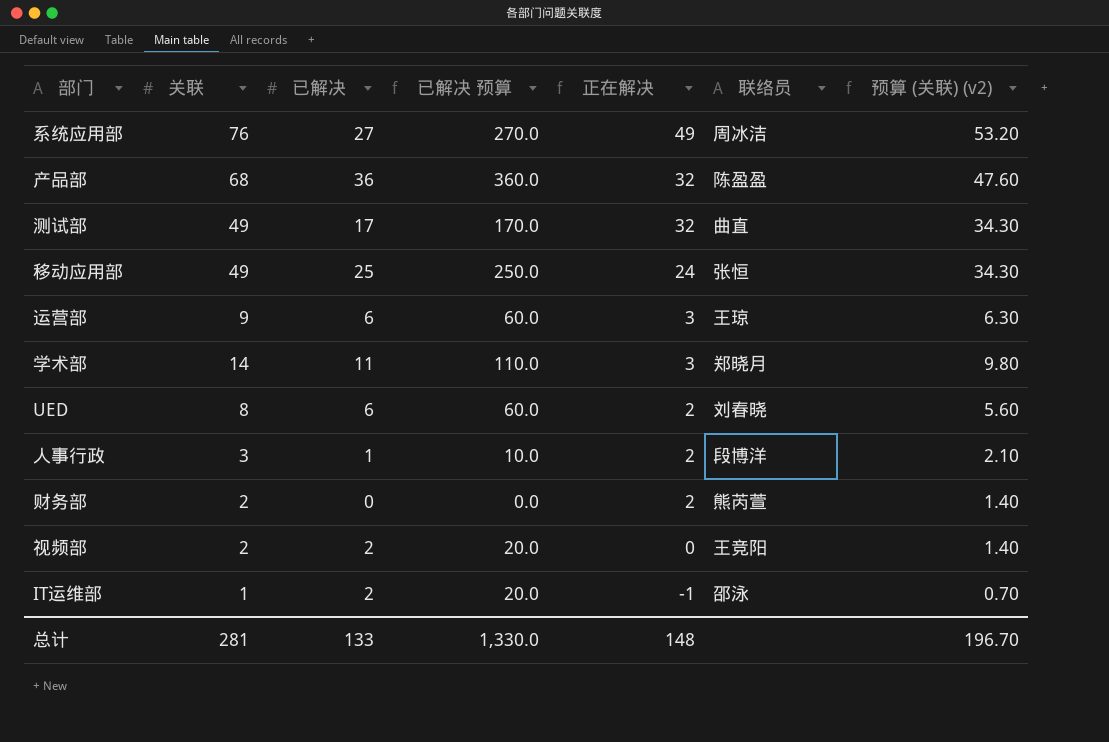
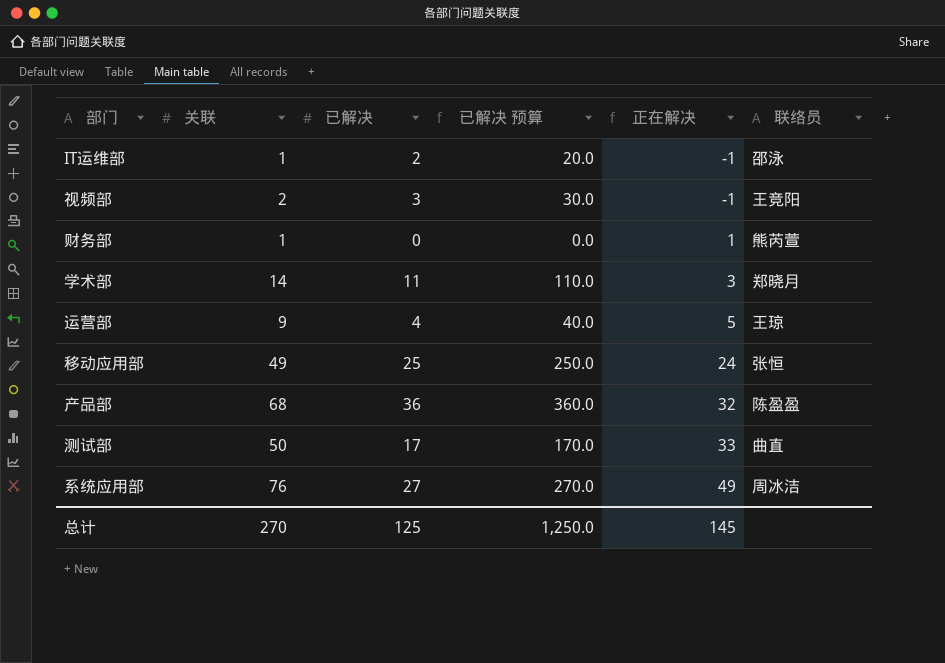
row order: 正在解决 descending -> 正在解决 ascending
column 预算 (关联) (v2) | formula: [关联] * 0.7 -> none
row UED: 8 | 6 | 60.0 | 2 | 刘春晓 | 5.60 -> none
row 人事行政: 3 | 1 | 10.0 | 2 | 段博洋 | 2.10 -> none
视频部 | 已解决: 2 -> 3
视频部 | 已解决 预算: 20.0 -> 30.0
视频部 | 正在解决: 0 -> -1
财务部 | 关联: 2 -> 1
财务部 | 正在解决: 2 -> 1
运营部 | 已解决: 6 -> 4
运营部 | 已解决 预算: 60.0 -> 40.0
运营部 | 正在解决: 3 -> 5
测试部 | 关联: 49 -> 50
测试部 | 正在解决: 32 -> 33
总计 | 关联: 281 -> 270
总计 | 已解决: 133 -> 125
总计 | 已解决 预算: 1,330.0 -> 1,250.0
总计 | 正在解决: 148 -> 145

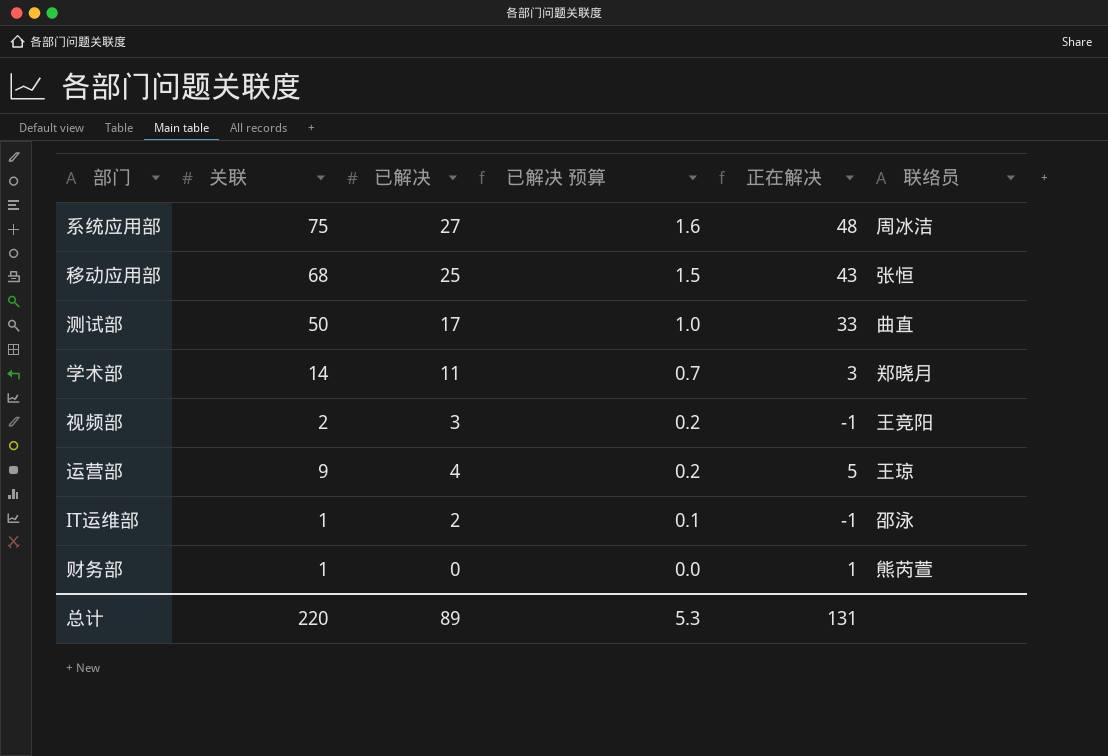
row order: 正在解决 ascending -> 已解决 预算 descending
column 已解决 预算 | formula: [已解决] * 10 -> [已解决] * 0.06
row 产品部: 68 | 36 | 360.0 | 32 | 陈盈盈 -> none
系统应用部 | 关联: 76 -> 75
系统应用部 | 正在解决: 49 -> 48
移动应用部 | 关联: 49 -> 68
移动应用部 | 正在解决: 24 -> 43
总计 | 关联: 270 -> 220
总计 | 已解决: 125 -> 89
总计 | 已解决 预算: 1,250.0 -> 5.3
总计 | 正在解决: 145 -> 131

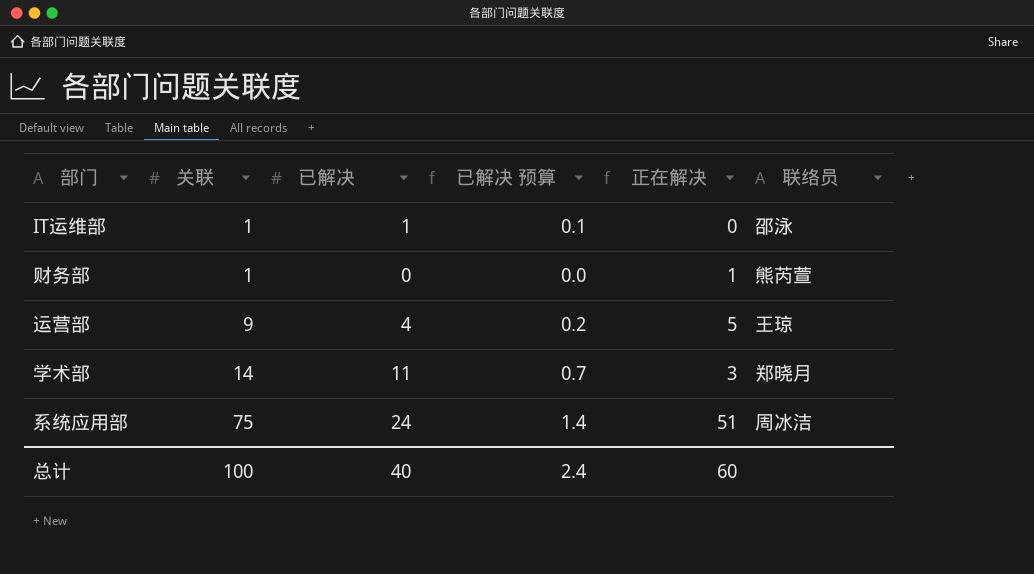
row order: 已解决 预算 descending -> 关联 ascending
row 移动应用部: 68 | 25 | 1.5 | 43 | 张恒 -> none
row 测试部: 50 | 17 | 1.0 | 33 | 曲直 -> none
row 视频部: 2 | 3 | 0.2 | -1 | 王竞阳 -> none
IT运维部 | 已解决: 2 -> 1
IT运维部 | 正在解决: -1 -> 0
系统应用部 | 已解决: 27 -> 24
系统应用部 | 已解决 预算: 1.6 -> 1.4
系统应用部 | 正在解决: 48 -> 51
总计 | 关联: 220 -> 100
总计 | 已解决: 89 -> 40
总计 | 已解决 预算: 5.3 -> 2.4
总计 | 正在解决: 131 -> 60

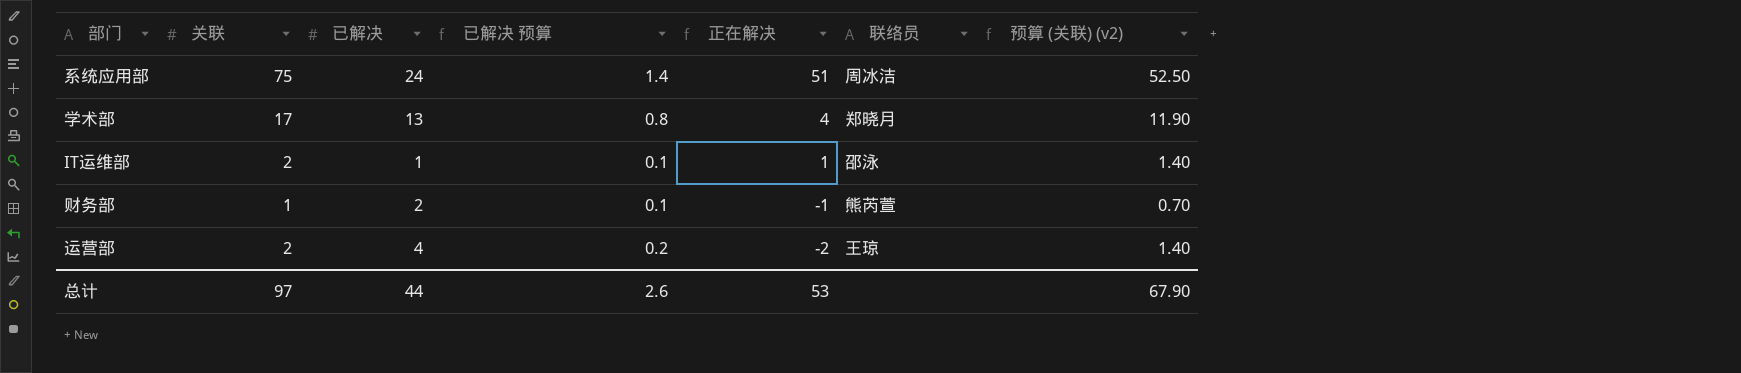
row order: 关联 ascending -> 正在解决 descending
column 预算 (关联) (v2) | formula: none -> [关联] * 0.7
学术部 | 关联: 14 -> 17
学术部 | 已解决: 11 -> 13
学术部 | 已解决 预算: 0.7 -> 0.8
学术部 | 正在解决: 3 -> 4
IT运维部 | 关联: 1 -> 2
IT运维部 | 正在解决: 0 -> 1
财务部 | 已解决: 0 -> 2
财务部 | 已解决 预算: 0.0 -> 0.1
财务部 | 正在解决: 1 -> -1
运营部 | 关联: 9 -> 2
运营部 | 正在解决: 5 -> -2
总计 | 关联: 100 -> 97
总计 | 已解决: 40 -> 44
总计 | 已解决 预算: 2.4 -> 2.6
总计 | 正在解决: 60 -> 53

